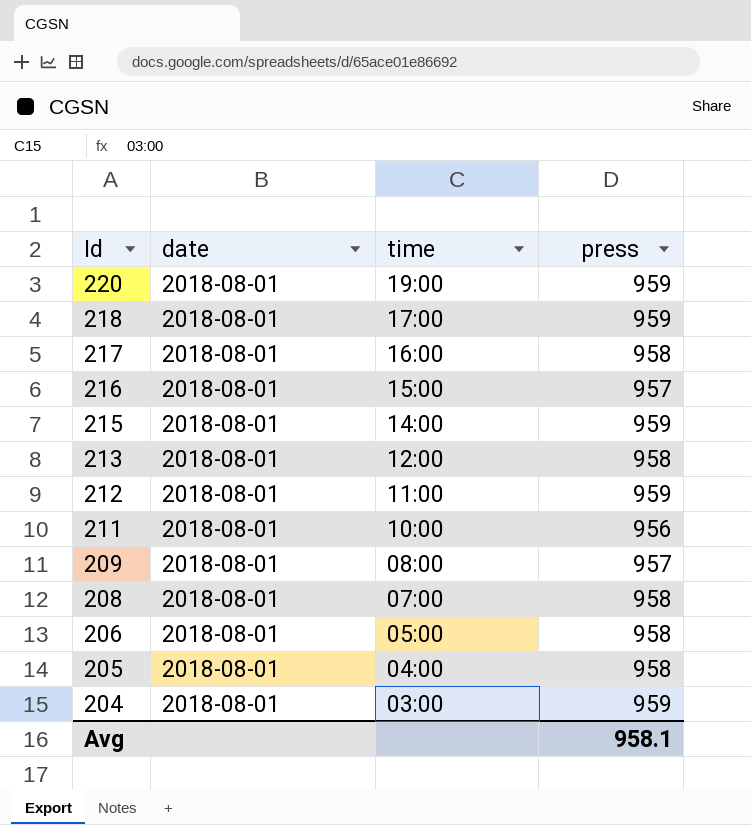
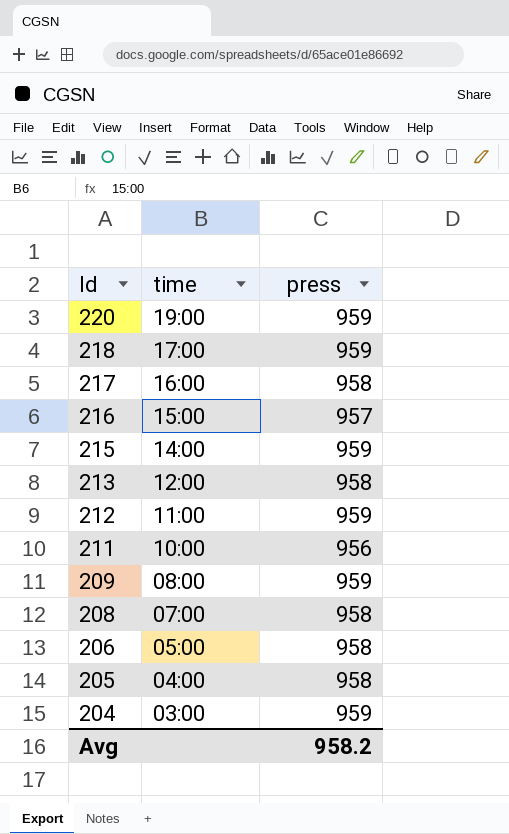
column date | position: 2 -> none
209 | press: 957 -> 959
Avg | press: 958.1 -> 958.2

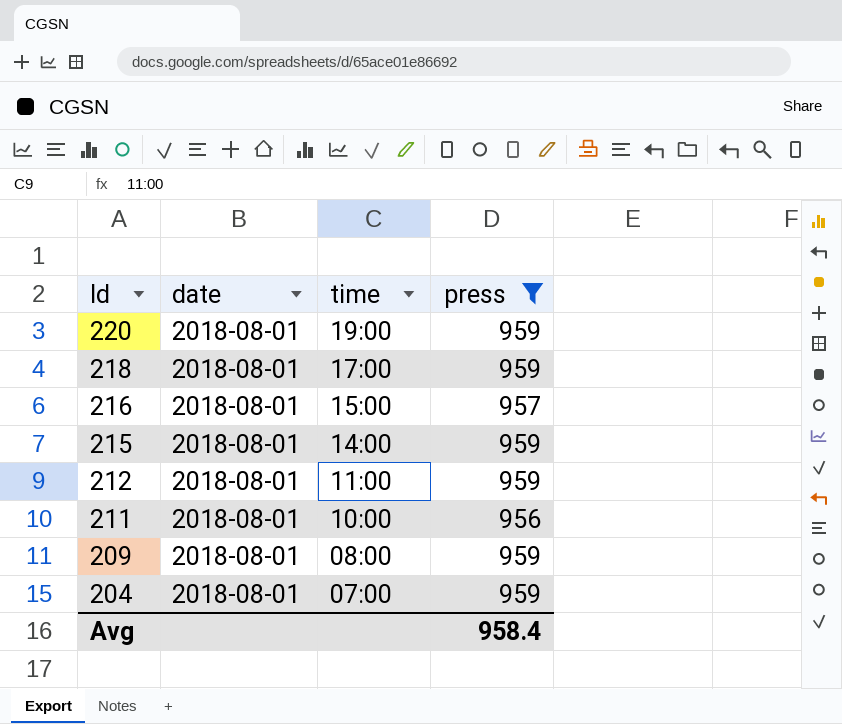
filter: none -> press != 958
column date | position: none -> 2
204 | time: 03:00 -> 07:00
Avg | press: 958.2 -> 958.4

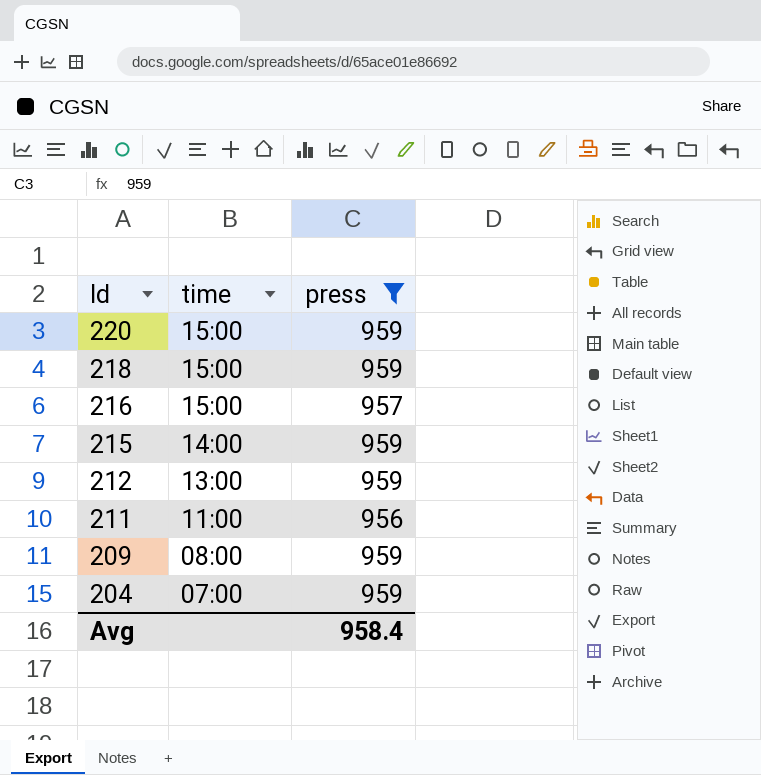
column date | position: 2 -> none
220 | time: 19:00 -> 15:00
218 | time: 17:00 -> 15:00
212 | time: 11:00 -> 13:00
211 | time: 10:00 -> 11:00

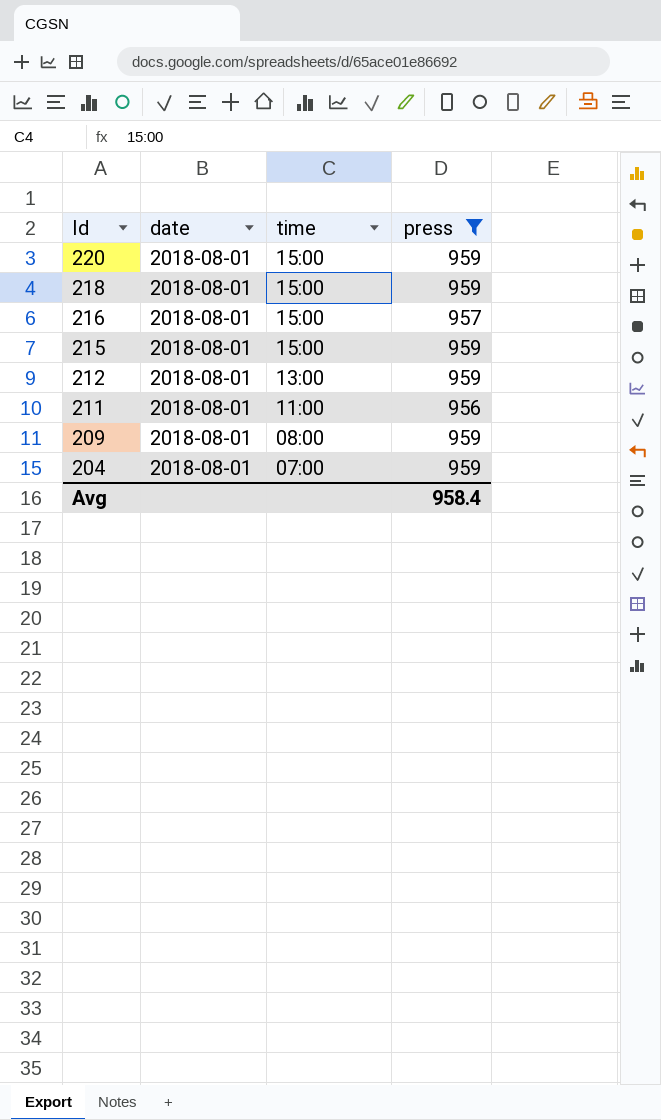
column date | position: none -> 2
215 | time: 14:00 -> 15:00

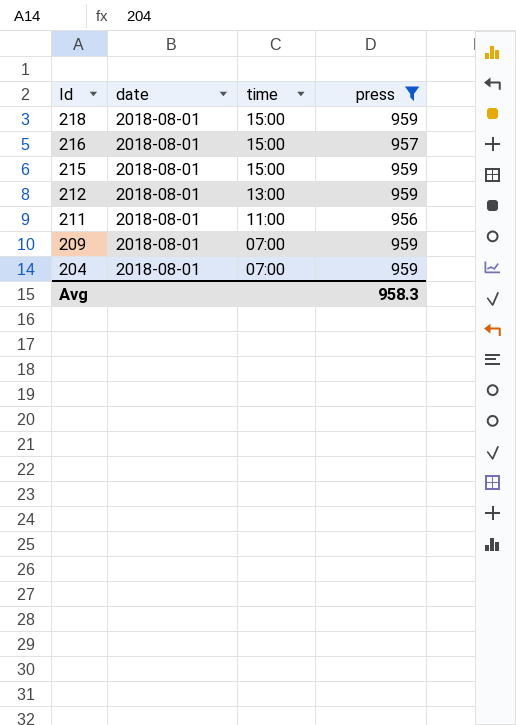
row 220: 2018-08-01 | 15:00 | 959 -> none
209 | time: 08:00 -> 07:00
Avg | press: 958.4 -> 958.3

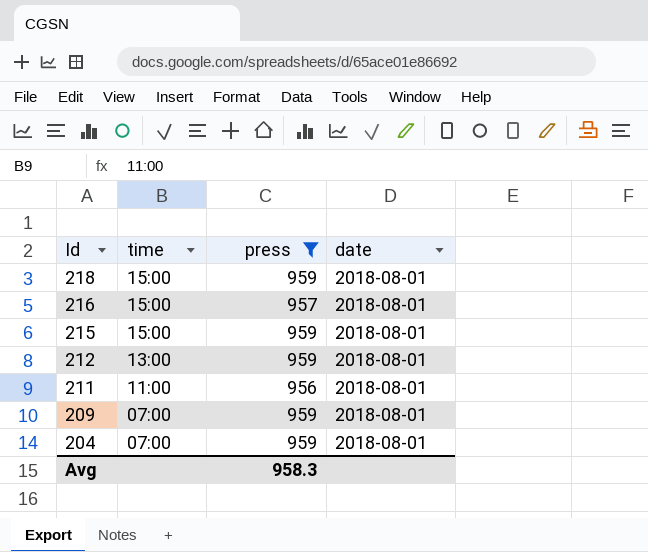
column date | position: 2 -> 4

